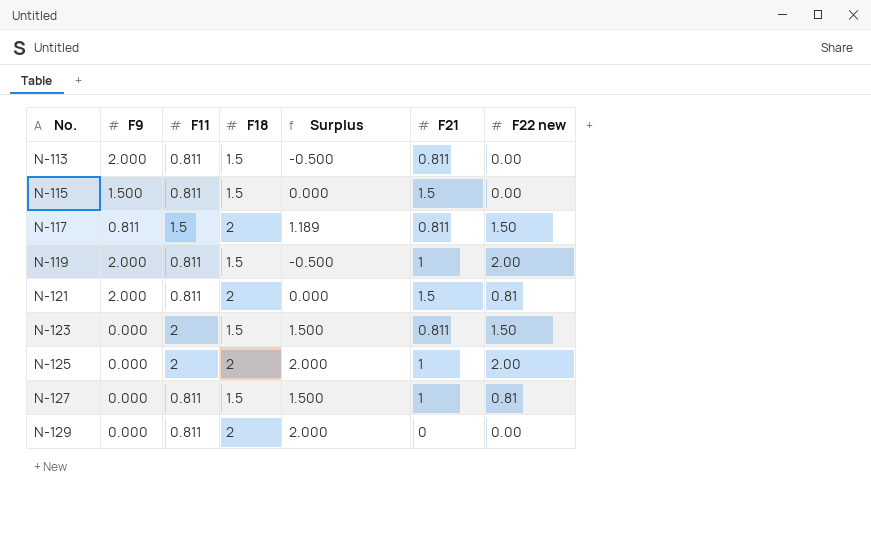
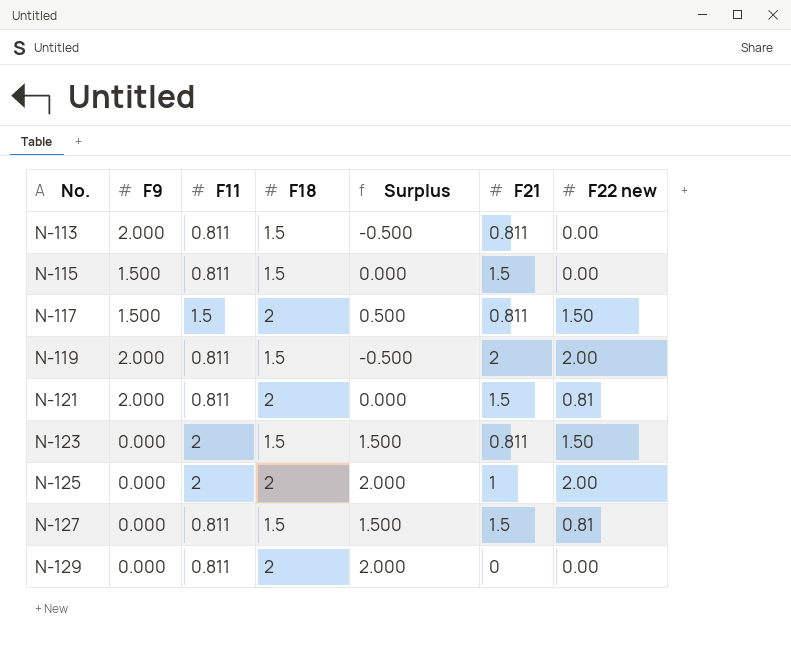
N-117 | F9: 0.811 -> 1.500
N-117 | Surplus: 1.189 -> 0.500
N-119 | F21: 1 -> 2
N-127 | F21: 1 -> 1.5

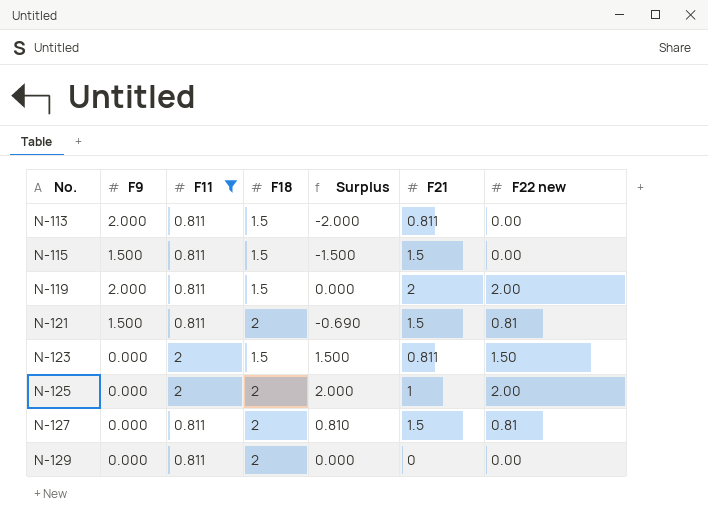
filter: none -> F11 != 1.5
column Surplus | formula: [F18] - [F9] -> [F22 new] - [F9]
N-121 | F9: 2.000 -> 1.500
N-127 | F18: 1.5 -> 2

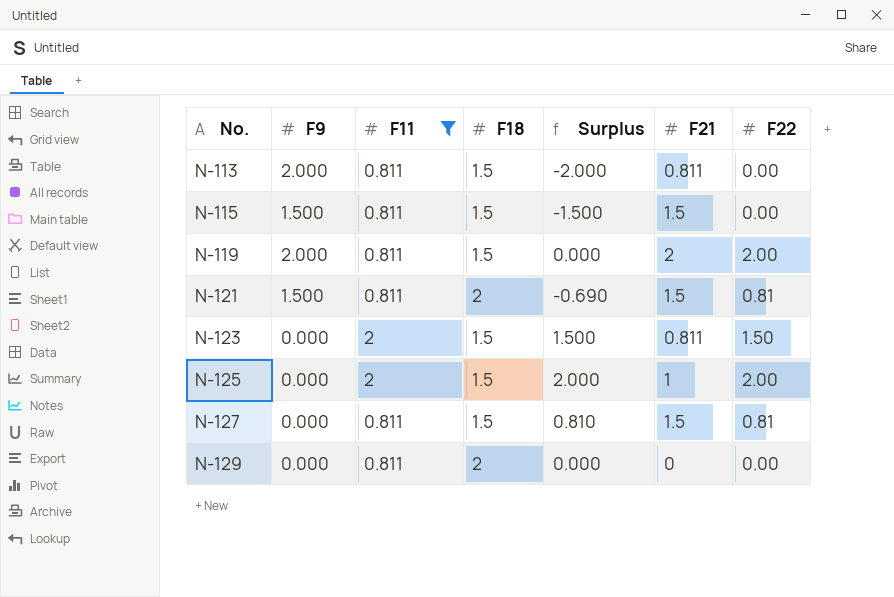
column name: F22 new -> F22
N-125 | F18: 2 -> 1.5
N-127 | F18: 2 -> 1.5

